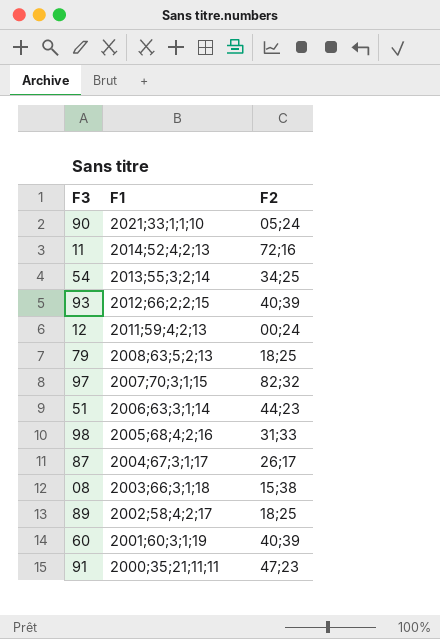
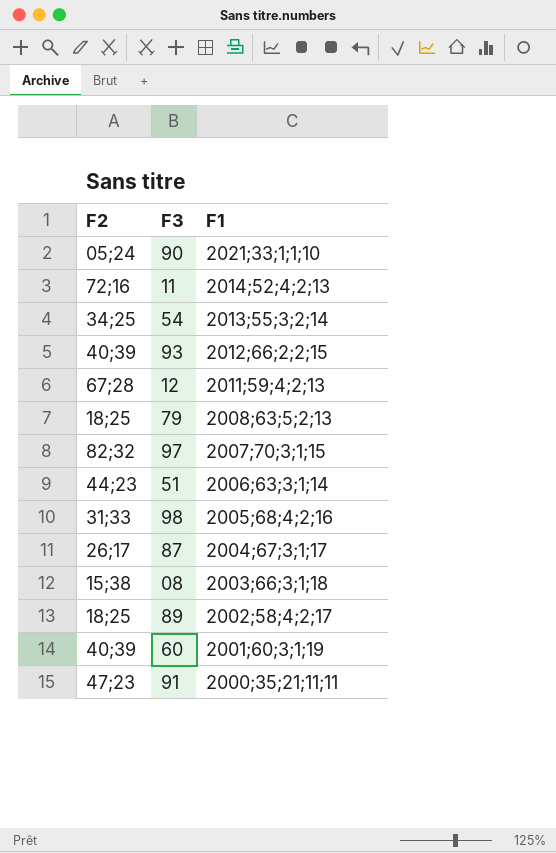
column F2 | position: 3 -> 1
12 | F2: 00;24 -> 67;28

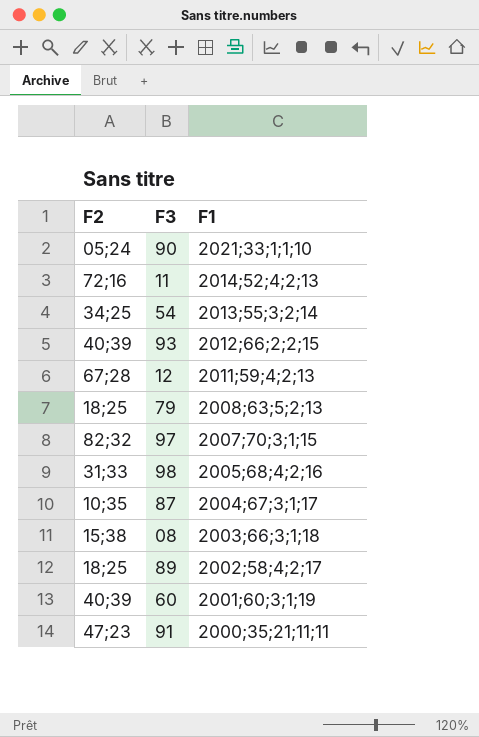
row 51: 44;23 | 2006;63;3;1;14 -> none
87 | F2: 26;17 -> 10;35

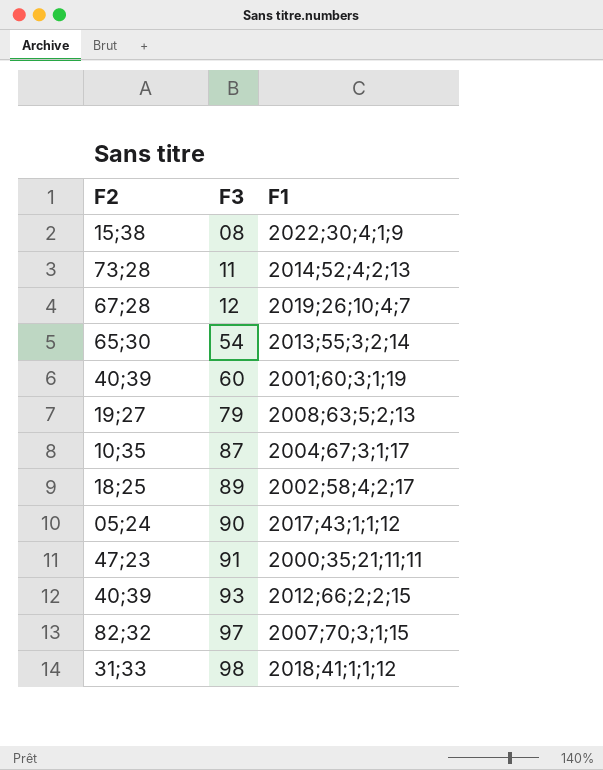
row order: F1 descending -> F3 ascending
08 | F1: 2003;66;3;1;18 -> 2022;30;4;1;9
11 | F2: 72;16 -> 73;28
12 | F1: 2011;59;4;2;13 -> 2019;26;10;4;7
54 | F2: 34;25 -> 65;30
79 | F2: 18;25 -> 19;27
90 | F1: 2021;33;1;1;10 -> 2017;43;1;1;12
98 | F1: 2005;68;4;2;16 -> 2018;41;1;1;12

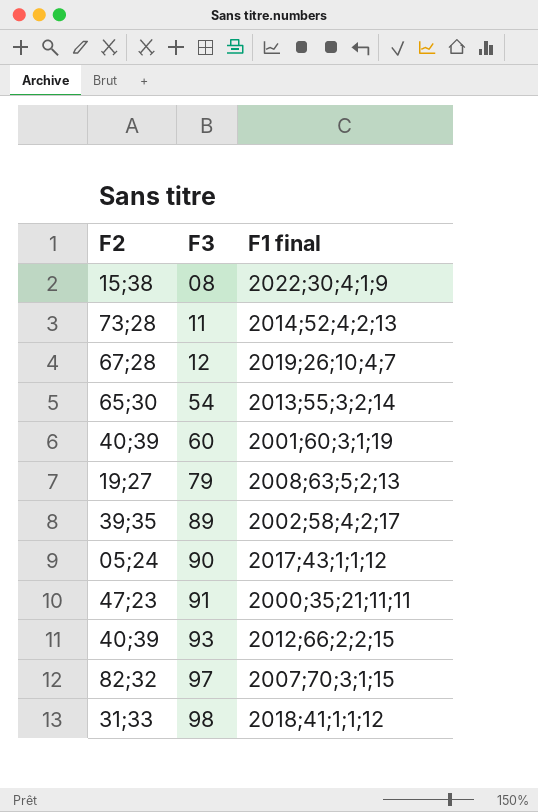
column name: F1 -> F1 final
row 87: 10;35 | 2004;67;3;1;17 -> none
89 | F2: 18;25 -> 39;35

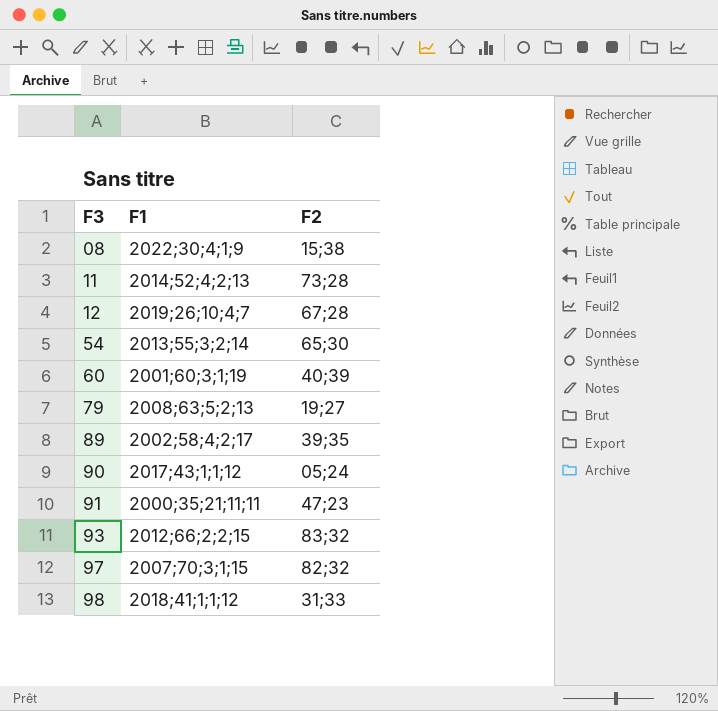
column name: F1 final -> F1
column F2 | position: 1 -> 3
93 | F2: 40;39 -> 83;32

